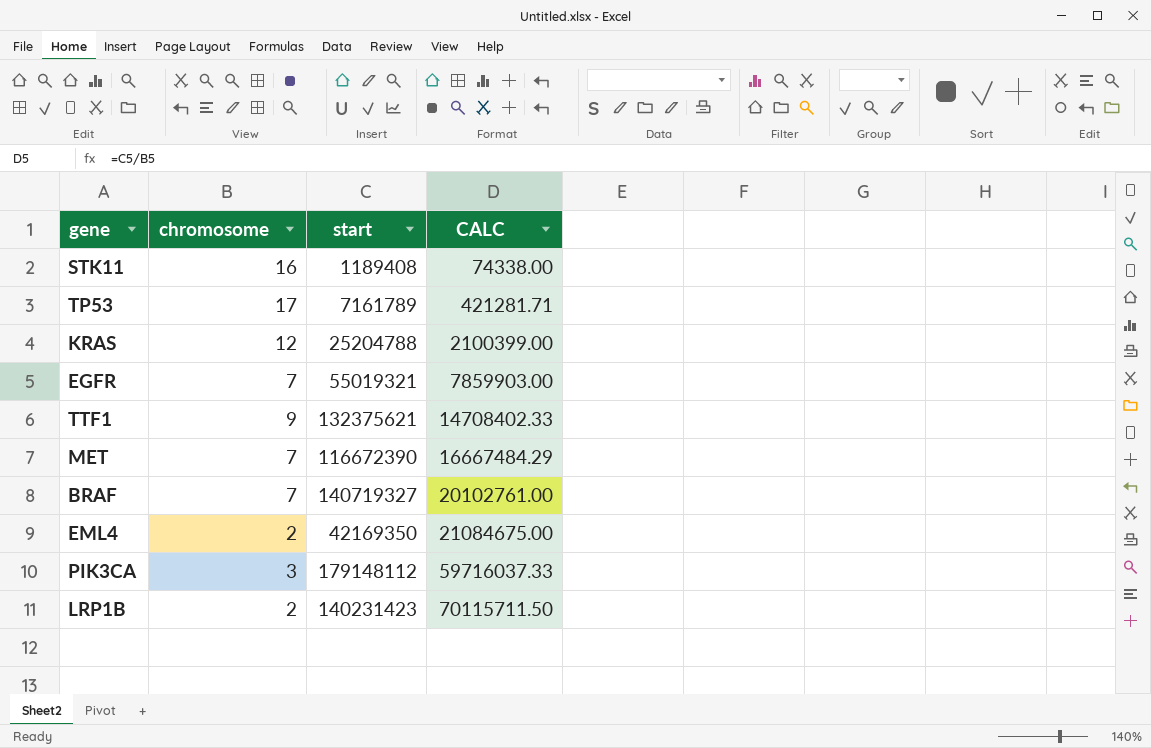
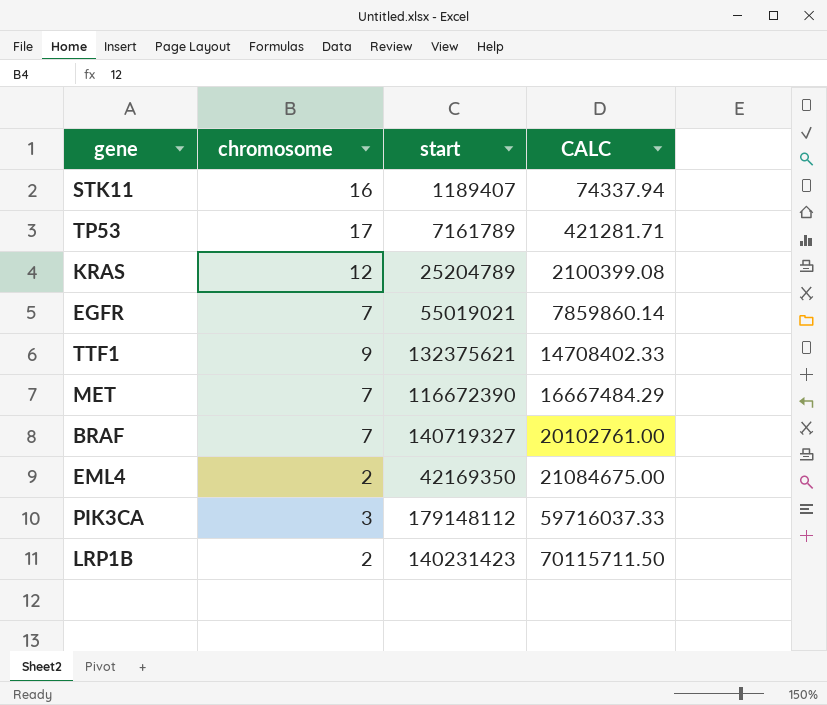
STK11 | start: 1189408 -> 1189407
STK11 | CALC: 74338.00 -> 74337.94
KRAS | start: 25204788 -> 25204789
KRAS | CALC: 2100399.00 -> 2100399.08
EGFR | start: 55019321 -> 55019021
EGFR | CALC: 7859903.00 -> 7859860.14

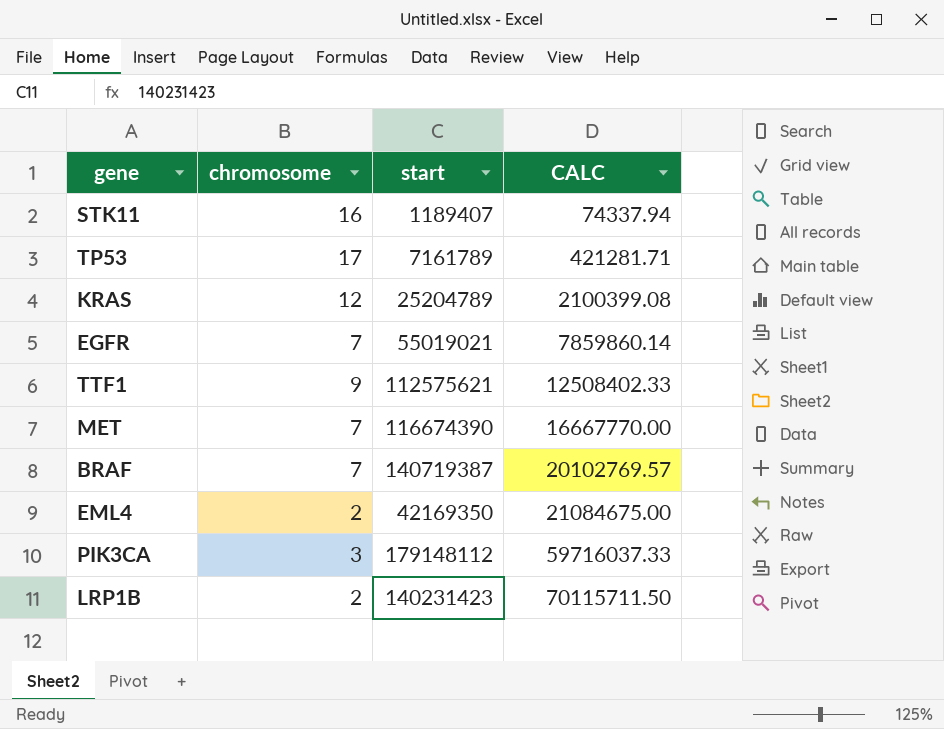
TTF1 | start: 132375621 -> 112575621
TTF1 | CALC: 14708402.33 -> 12508402.33
MET | start: 116672390 -> 116674390
MET | CALC: 16667484.29 -> 16667770.00
BRAF | start: 140719327 -> 140719387
BRAF | CALC: 20102761.00 -> 20102769.57

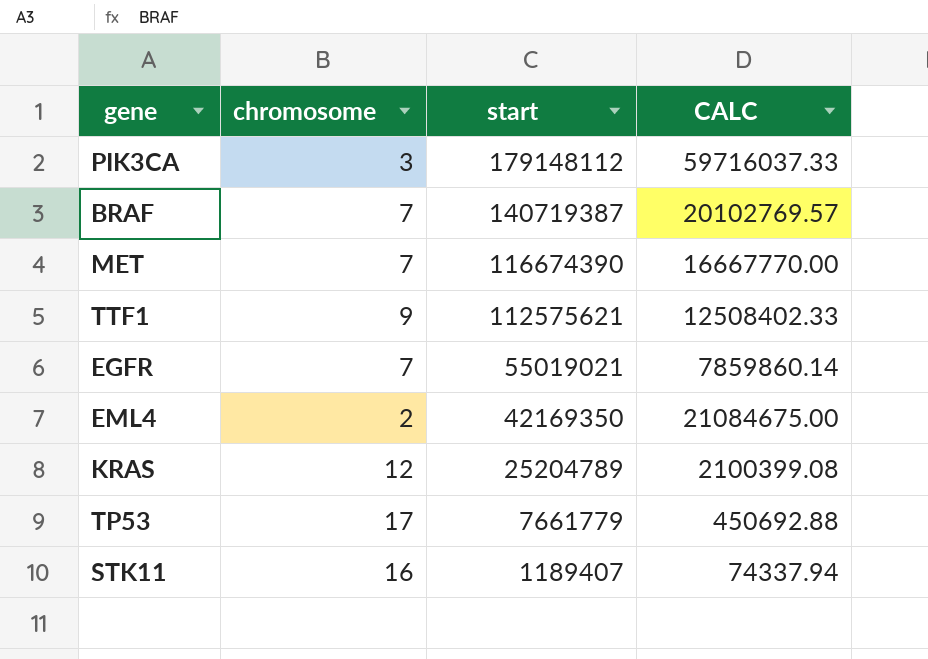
row order: CALC ascending -> start descending
row LRP1B: 2 | 140231423 | 70115711.50 -> none
TP53 | start: 7161789 -> 7661779
TP53 | CALC: 421281.71 -> 450692.88

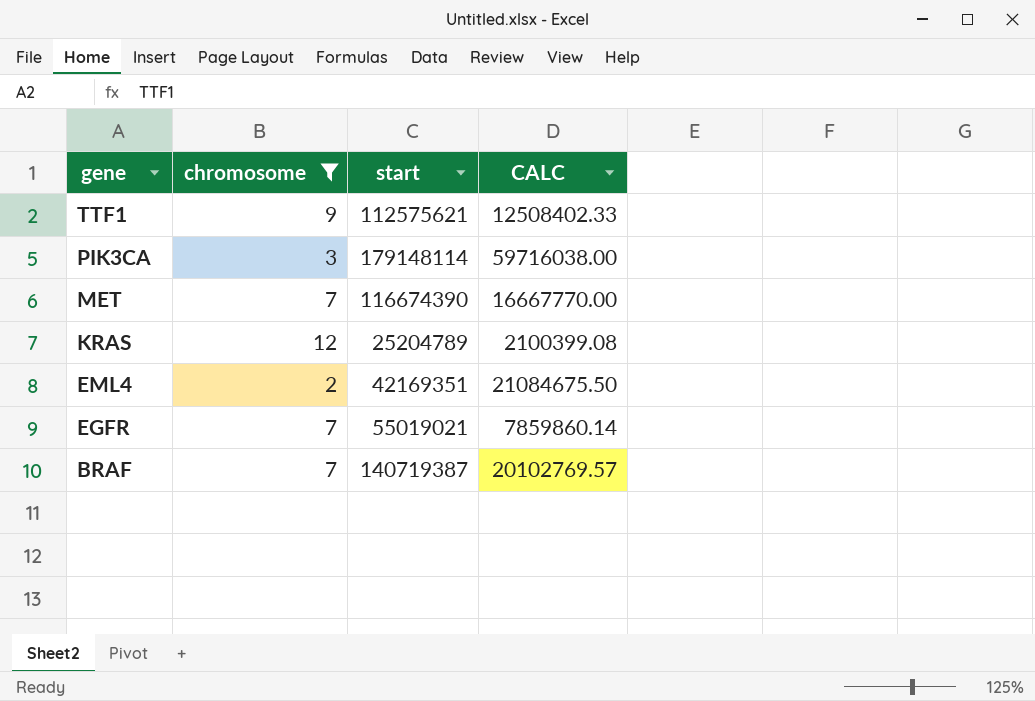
filter: none -> chromosome <= 12
row order: start descending -> gene descending
PIK3CA | start: 179148112 -> 179148114
PIK3CA | CALC: 59716037.33 -> 59716038.00
EML4 | start: 42169350 -> 42169351
EML4 | CALC: 21084675.00 -> 21084675.50

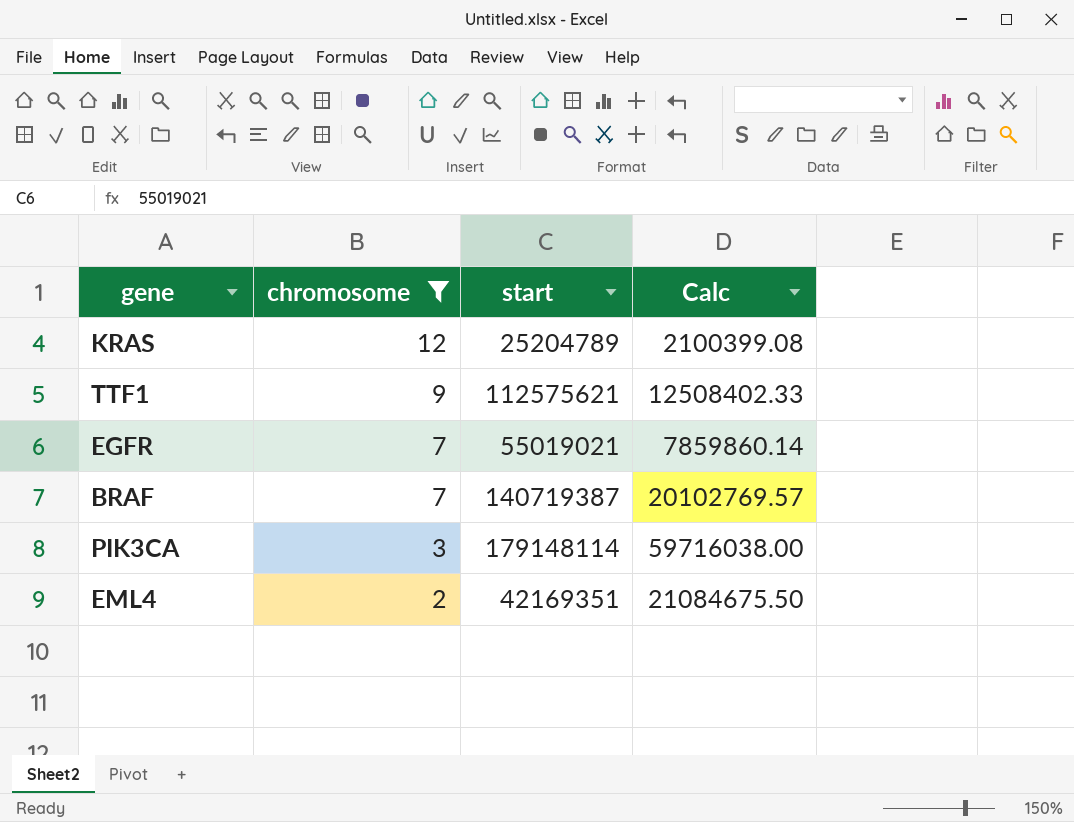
row order: gene descending -> chromosome descending
column name: CALC -> Calc
row MET: 7 | 116674390 | 16667770.00 -> none

